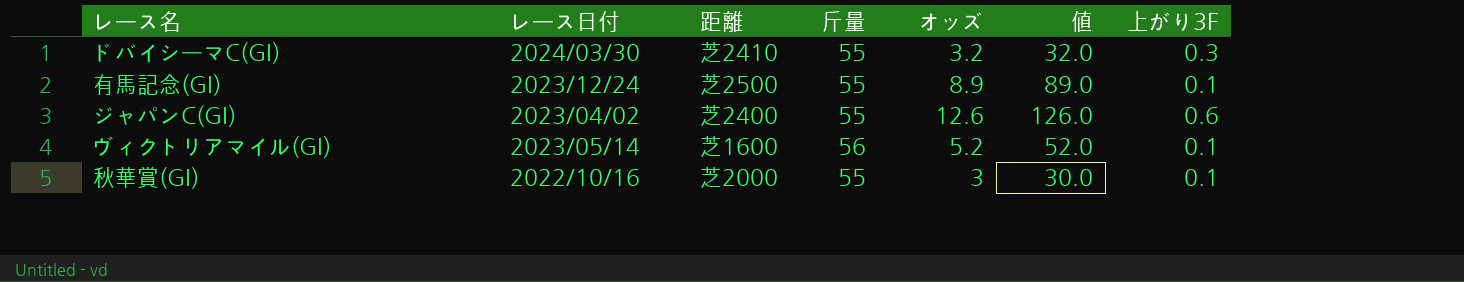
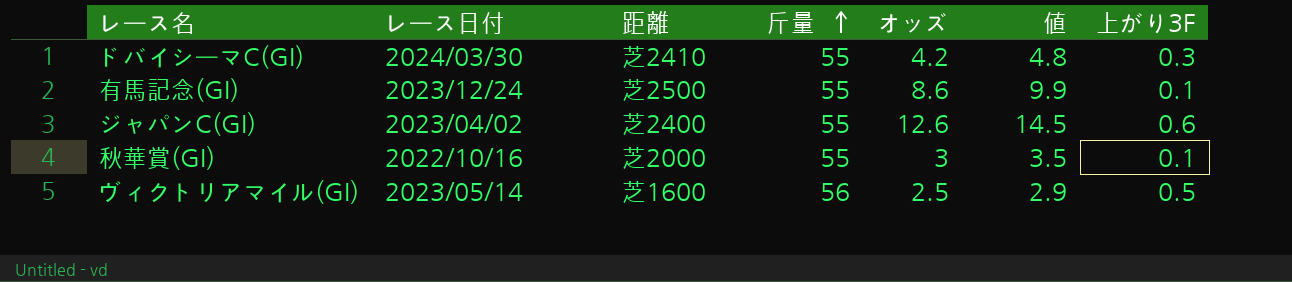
row order: none -> 斤量 ascending
column 値 | formula: [オッズ] * 10 -> [オッズ] * 1.15
ドバイシーマC(GI) | オッズ: 3.2 -> 4.2
有馬記念(GI) | オッズ: 8.9 -> 8.6
ヴィクトリアマイル(GI) | オッズ: 5.2 -> 2.5
ヴィクトリアマイル(GI) | 上がり3F: 0.1 -> 0.5

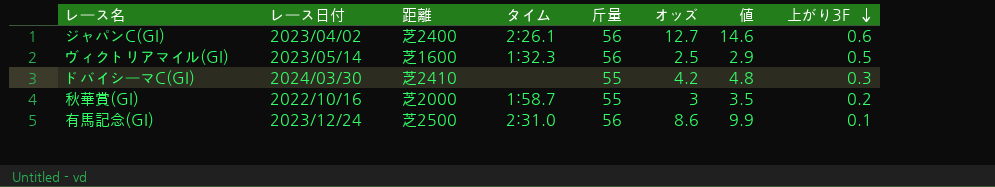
row order: 斤量 ascending -> 上がり3F descending
column タイム | position: none -> 4
ジャパンC(GI) | 斤量: 55 -> 56
ジャパンC(GI) | オッズ: 12.6 -> 12.7
ジャパンC(GI) | 値: 14.5 -> 14.6
秋華賞(GI) | 上がり3F: 0.1 -> 0.2
有馬記念(GI) | 斤量: 55 -> 56

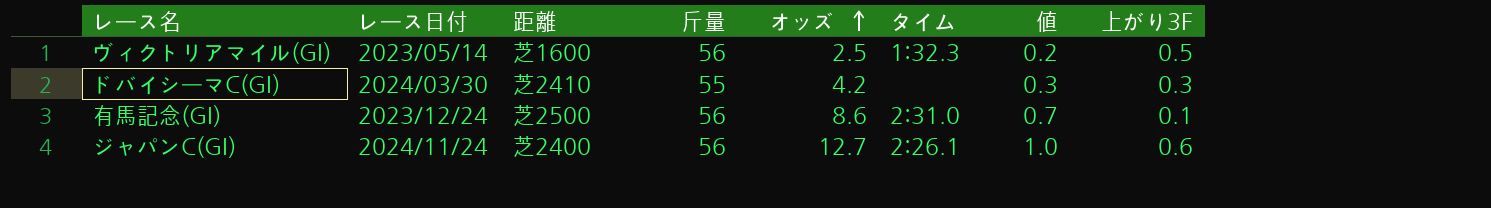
row order: 上がり3F descending -> オッズ ascending
column タイム | position: 4 -> 6
column 値 | formula: [オッズ] * 1.15 -> [オッズ] * 0.08
row 秋華賞(GI): 2022/10/16 | 芝2000 | 1:58.7 | 55 | 3 | 3.5 | 0.2 -> none
ジャパンC(GI) | レース日付: 2023/04/02 -> 2024/11/24

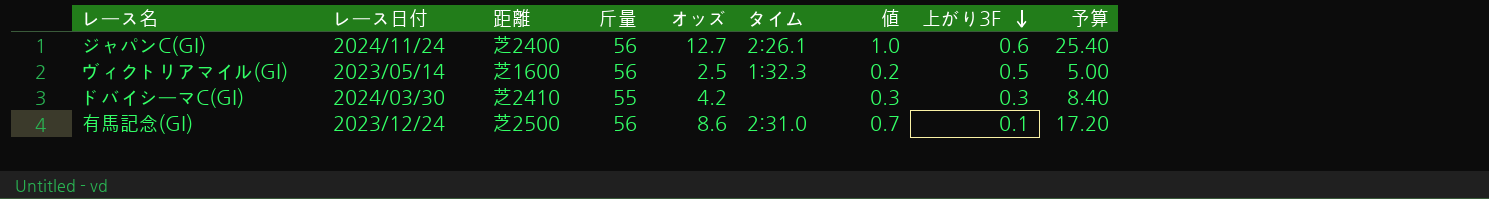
row order: オッズ ascending -> 上がり3F descending
column 予算 | formula: none -> [オッズ] * 2

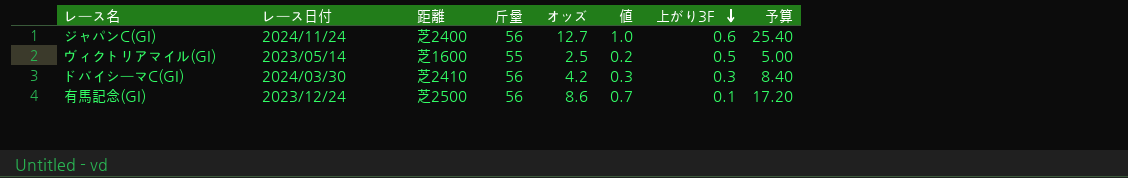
column タイム | position: 6 -> none
ヴィクトリアマイル(GI) | 斤量: 56 -> 55
ドバイシーマC(GI) | 斤量: 55 -> 56

